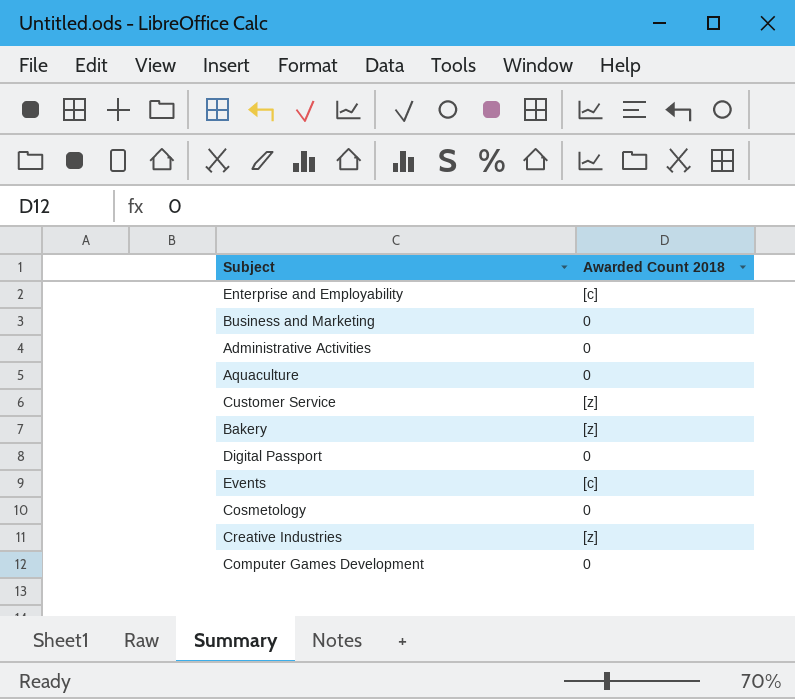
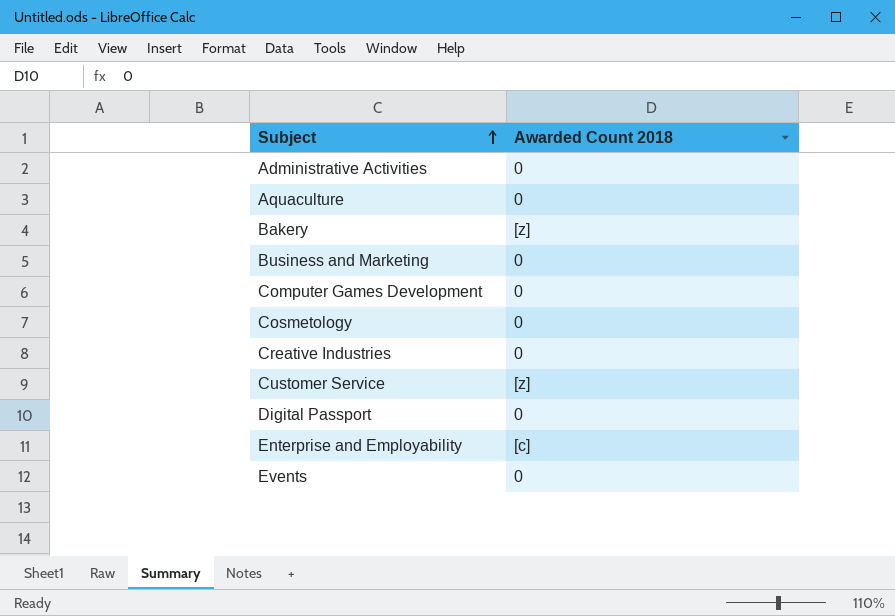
row order: none -> Subject ascending
Creative Industries | Awarded Count 2018: [z] -> 0
Events | Awarded Count 2018: [c] -> 0

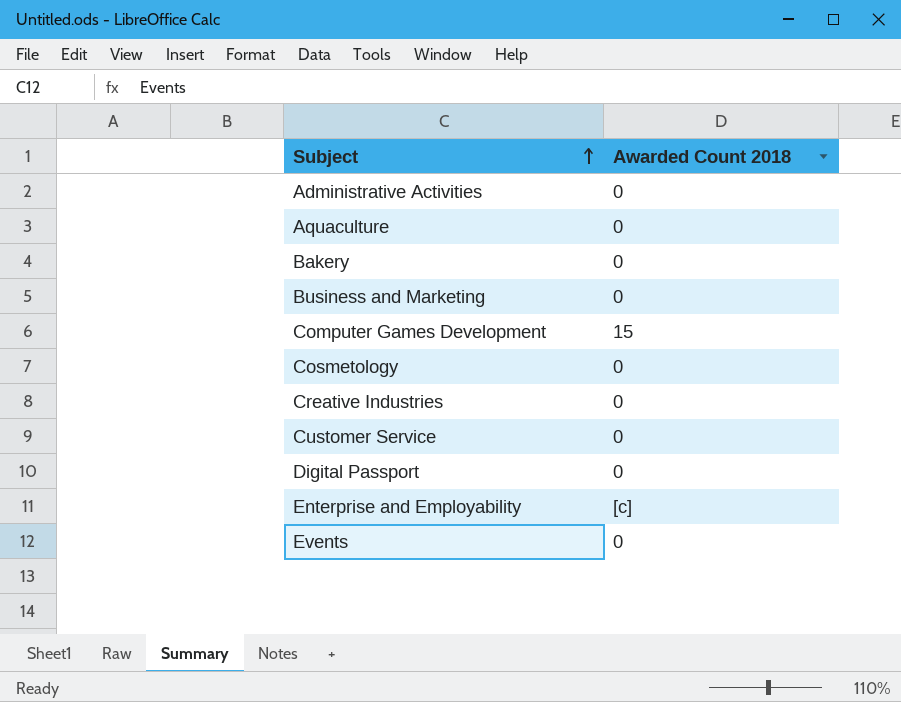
Bakery | Awarded Count 2018: [z] -> 0
Computer Games Development | Awarded Count 2018: 0 -> 15
Customer Service | Awarded Count 2018: [z] -> 0

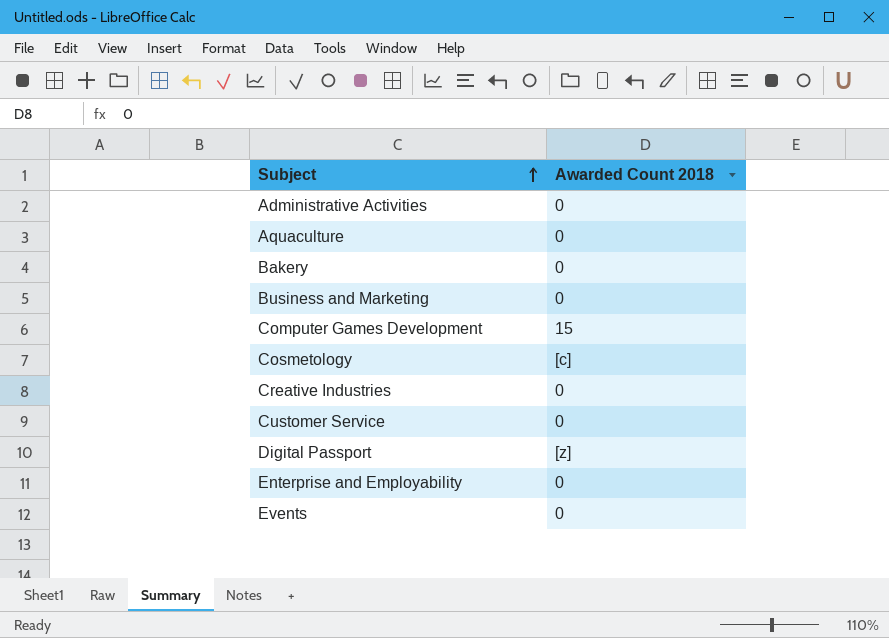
Cosmetology | Awarded Count 2018: 0 -> [c]
Digital Passport | Awarded Count 2018: 0 -> [z]
Enterprise and Employability | Awarded Count 2018: [c] -> 0

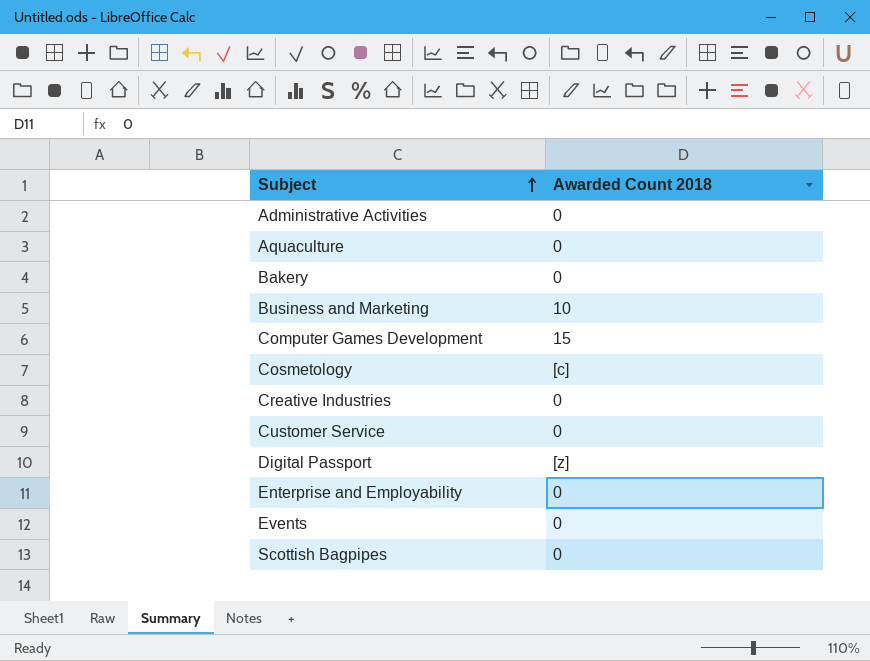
Business and Marketing | Awarded Count 2018: 0 -> 10
row Scottish Bagpipes: none -> 0

